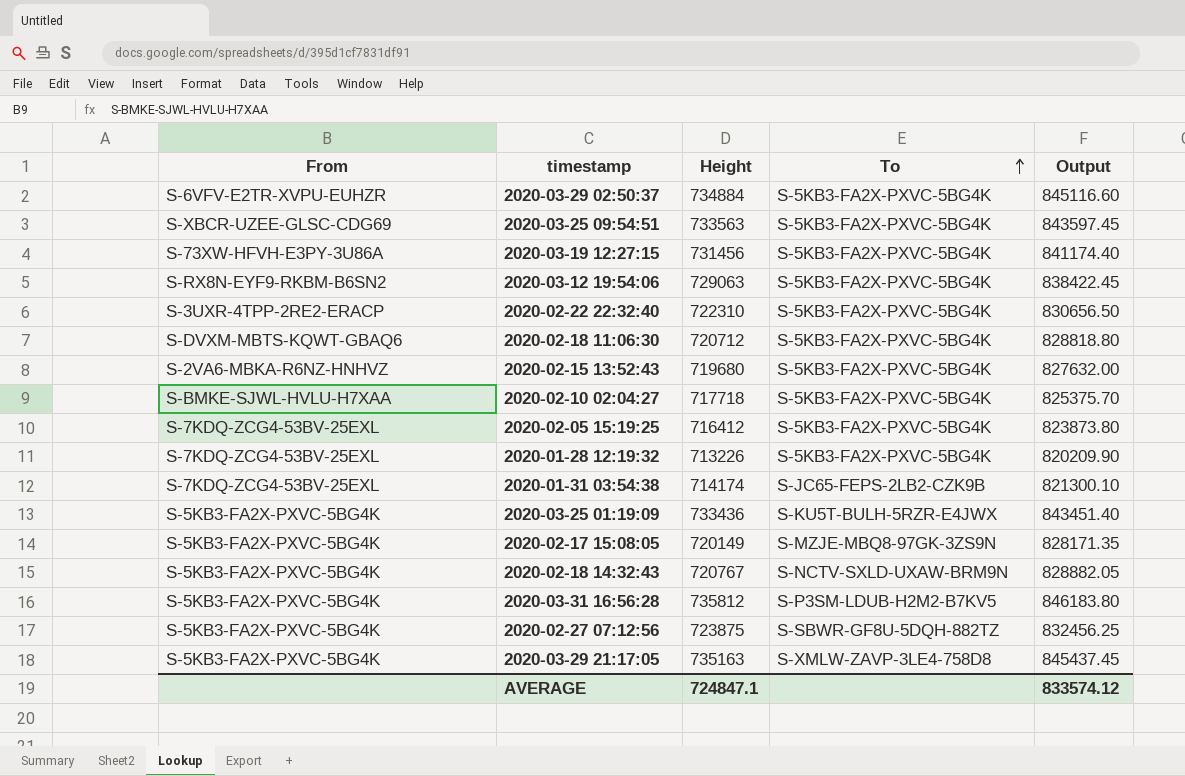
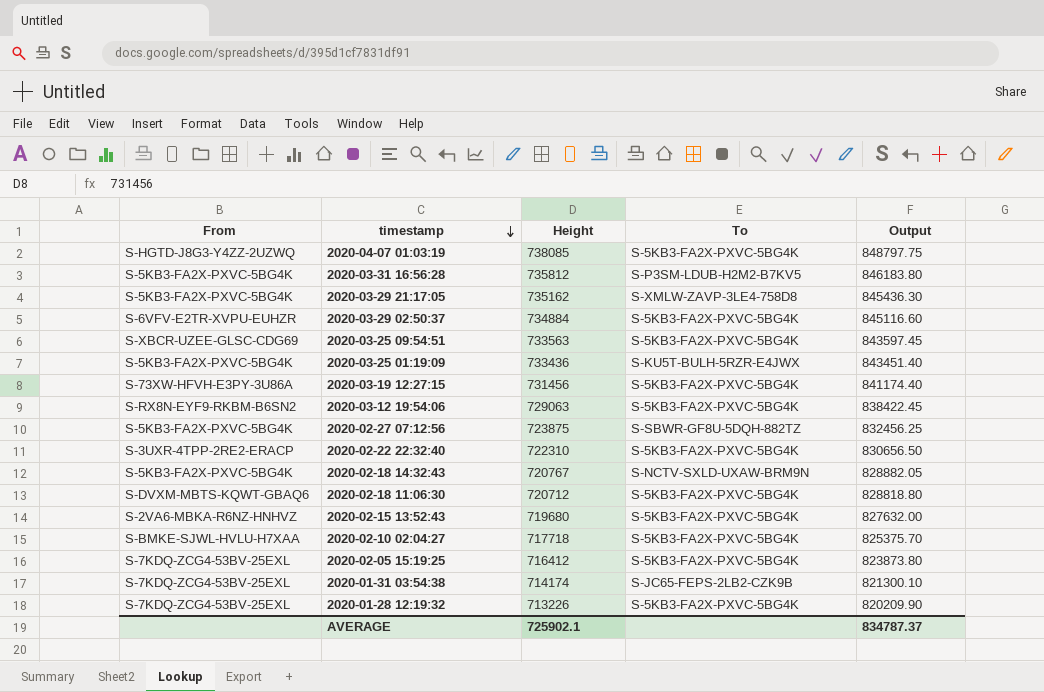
row order: To ascending -> timestamp descending
row 2020-02-17 15:08:05: S-5KB3-FA2X-PXVC-5BG4K | 720149 | S-MZJE-MBQ8-97GK-3ZS9N | 828171.35 -> none
row 2020-04-07 01:03:19: none -> S-HGTD-J8G3-Y4ZZ-2UZWQ | 738085 | S-5KB3-FA2X-PXVC-5BG4K | 848797.75
2020-03-29 21:17:05 | Height: 735163 -> 735162
2020-03-29 21:17:05 | Output: 845437.45 -> 845436.30
AVERAGE | Height: 724847.1 -> 725902.1
AVERAGE | Output: 833574.12 -> 834787.37

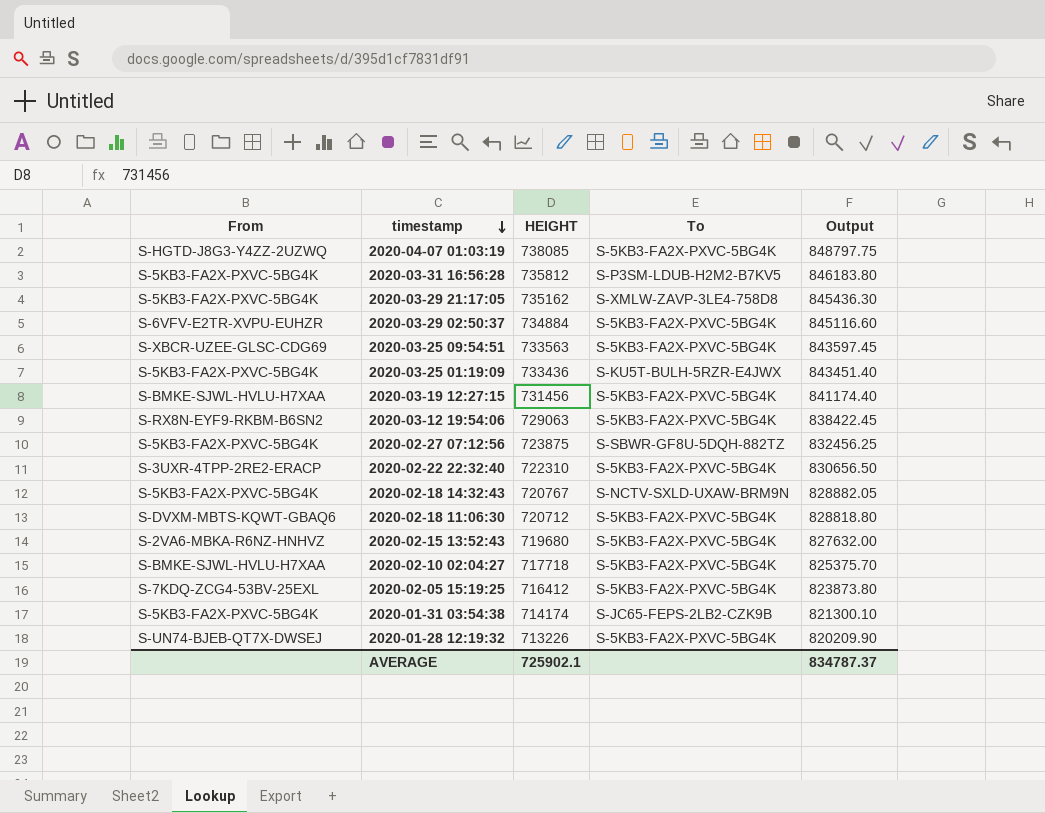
column name: Height -> HEIGHT
2020-03-19 12:27:15 | From: S-73XW-HFVH-E3PY-3U86A -> S-BMKE-SJWL-HVLU-H7XAA
2020-01-31 03:54:38 | From: S-7KDQ-ZCG4-53BV-25EXL -> S-5KB3-FA2X-PXVC-5BG4K
2020-01-28 12:19:32 | From: S-7KDQ-ZCG4-53BV-25EXL -> S-UN74-BJEB-QT7X-DWSEJ

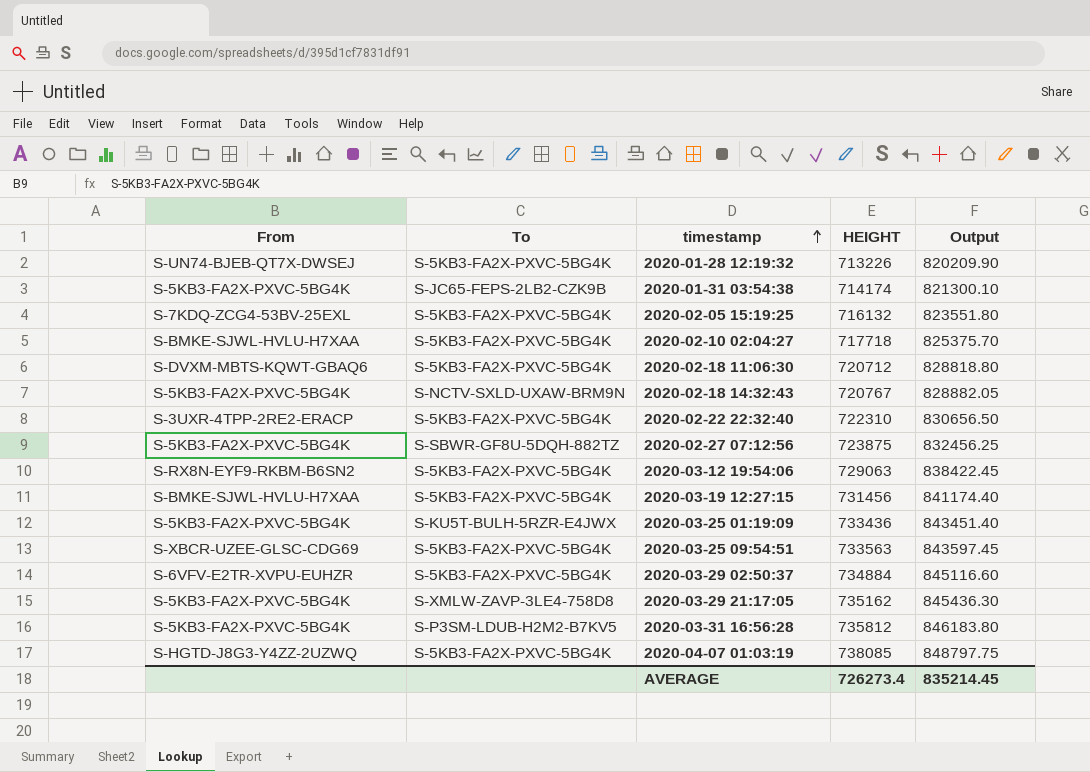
row order: timestamp descending -> timestamp ascending
column To | position: 4 -> 2
row 2020-02-15 13:52:43: S-2VA6-MBKA-R6NZ-HNHVZ | 719680 | S-5KB3-FA2X-PXVC-5BG4K | 827632.00 -> none
2020-02-05 15:19:25 | HEIGHT: 716412 -> 716132
2020-02-05 15:19:25 | Output: 823873.80 -> 823551.80
AVERAGE | HEIGHT: 725902.1 -> 726273.4
AVERAGE | Output: 834787.37 -> 835214.45

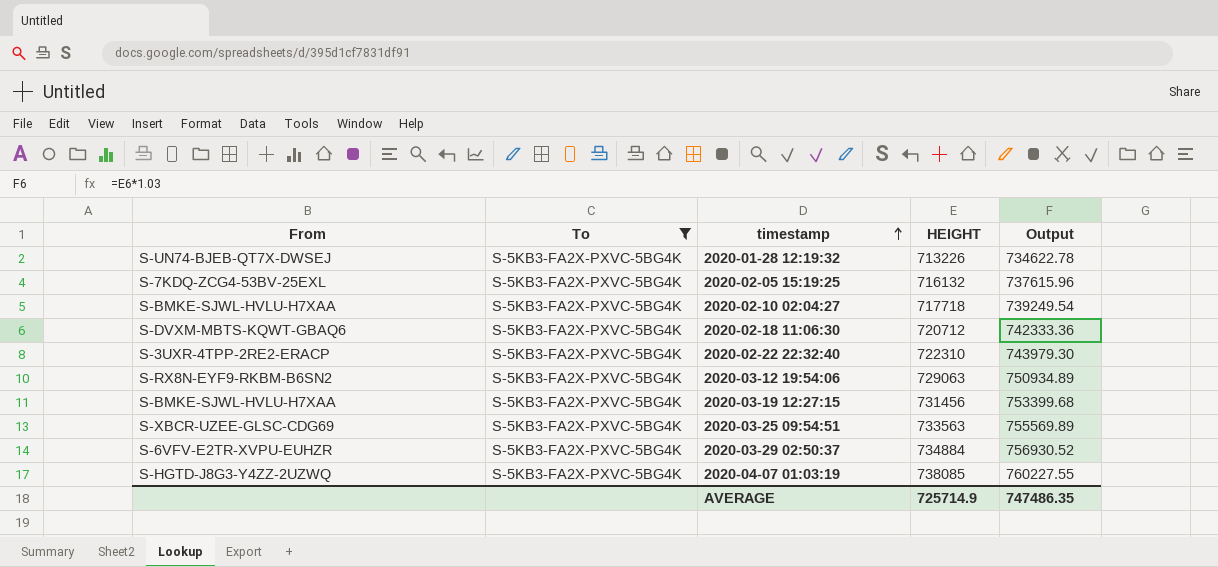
filter: none -> To = S-5KB3-FA2X-PXVC-5BG4K
column Output | formula: [HEIGHT] * 1.15 -> [HEIGHT] * 1.03
AVERAGE | HEIGHT: 726273.4 -> 725714.9
AVERAGE | Output: 835214.45 -> 747486.35

